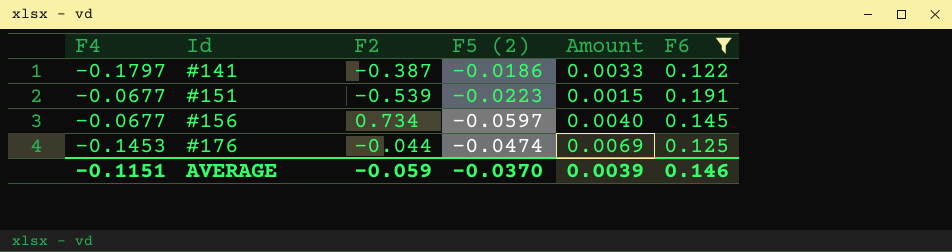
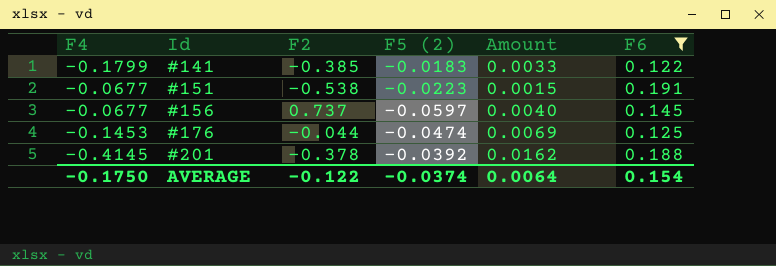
#141 | F4: -0.1797 -> -0.1799
#141 | F2: -0.387 -> -0.385
#141 | F5 (2): -0.0186 -> -0.0183
#151 | F2: -0.539 -> -0.538
#156 | F2: 0.734 -> 0.737
row #201: none -> -0.4145 | -0.378 | -0.0392 | 0.0162 | 0.188
AVERAGE | F4: -0.1151 -> -0.1750
AVERAGE | F2: -0.059 -> -0.122
AVERAGE | F5 (2): -0.0370 -> -0.0374
AVERAGE | Amount: 0.0039 -> 0.0064
AVERAGE | F6: 0.146 -> 0.154

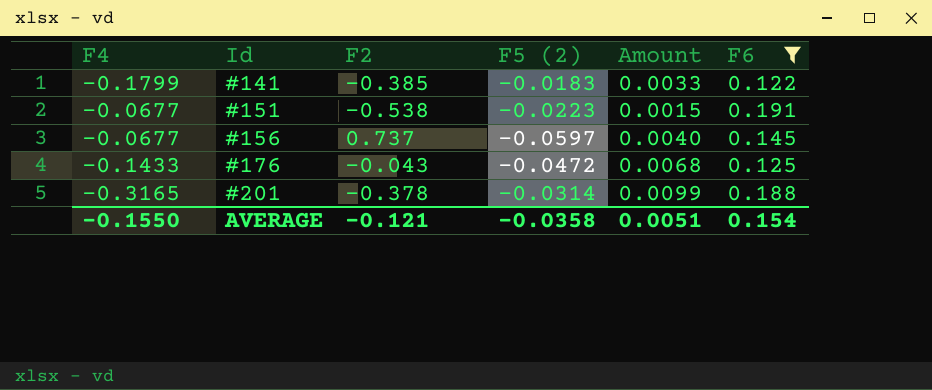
#176 | F4: -0.1453 -> -0.1433
#176 | F2: -0.044 -> -0.043
#176 | F5 (2): -0.0474 -> -0.0472
#176 | Amount: 0.0069 -> 0.0068
#201 | F4: -0.4145 -> -0.3165
#201 | F5 (2): -0.0392 -> -0.0314
#201 | Amount: 0.0162 -> 0.0099
AVERAGE | F4: -0.1750 -> -0.1550
AVERAGE | F2: -0.122 -> -0.121
AVERAGE | F5 (2): -0.0374 -> -0.0358
AVERAGE | Amount: 0.0064 -> 0.0051

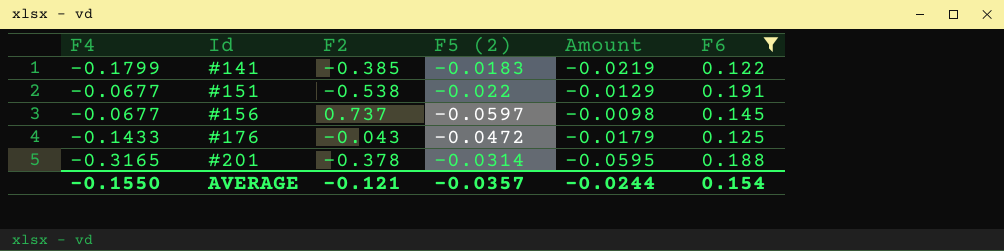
column Amount | formula: [F4] * [F5 (2)] -> [F4] * [F6]
#151 | F5 (2): -0.0223 -> -0.022
AVERAGE | F5 (2): -0.0358 -> -0.0357
AVERAGE | Amount: 0.0051 -> -0.0244

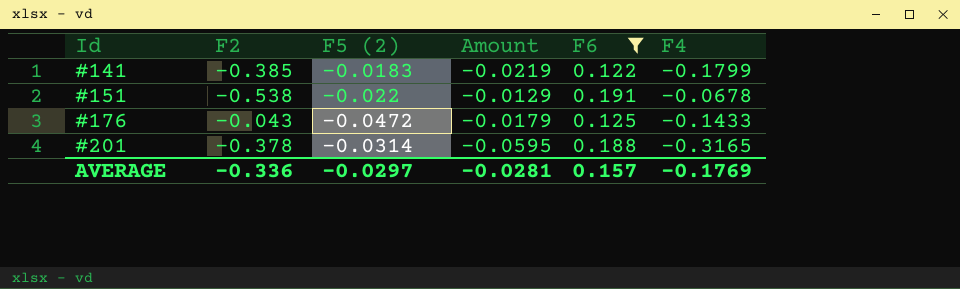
column F4 | position: 1 -> 6
row #156: -0.0677 | 0.737 | -0.0597 | -0.0098 | 0.145 -> none
#151 | F4: -0.0677 -> -0.0678
AVERAGE | F2: -0.121 -> -0.336
AVERAGE | F5 (2): -0.0357 -> -0.0297
AVERAGE | Amount: -0.0244 -> -0.0281
AVERAGE | F6: 0.154 -> 0.157
AVERAGE | F4: -0.1550 -> -0.1769

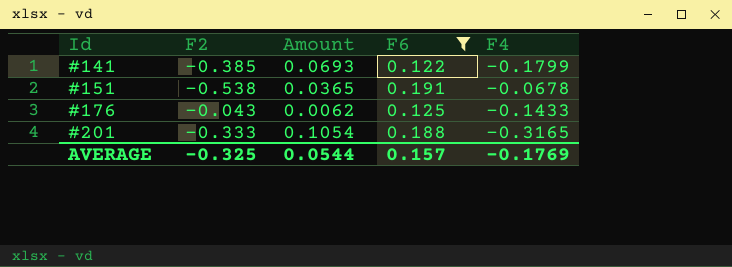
column F5 (2) | position: 3 -> none
column Amount | formula: [F6] * [F4] -> [F2] * [F4]
#201 | F2: -0.378 -> -0.333
AVERAGE | F2: -0.336 -> -0.325
AVERAGE | Amount: -0.0281 -> 0.0544

